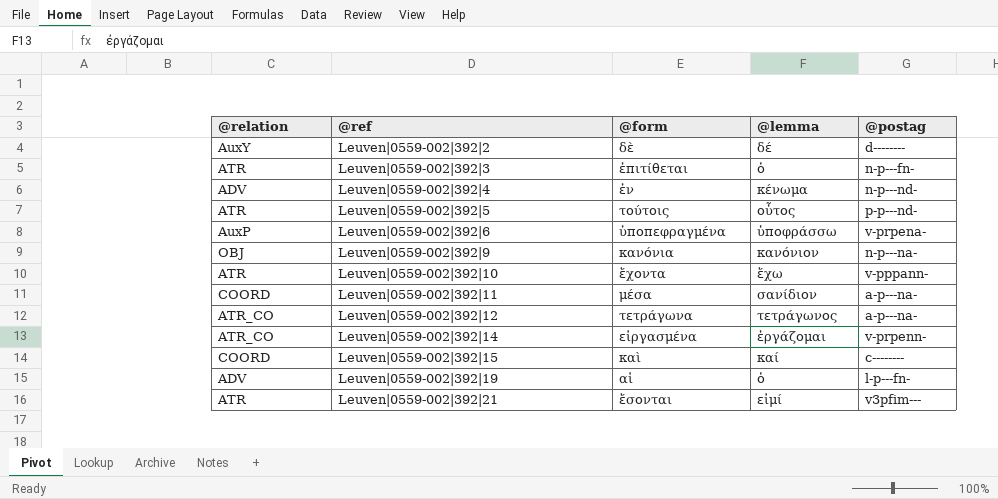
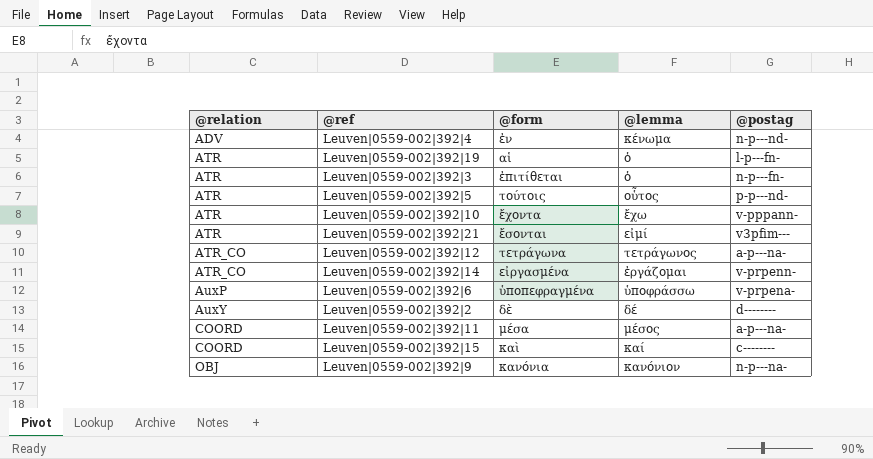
row order: @ref ascending -> @relation ascending
Leuven|0559-002|392|19 | @relation: ADV -> ATR
Leuven|0559-002|392|11 | @lemma: σανίδιον -> μέσος

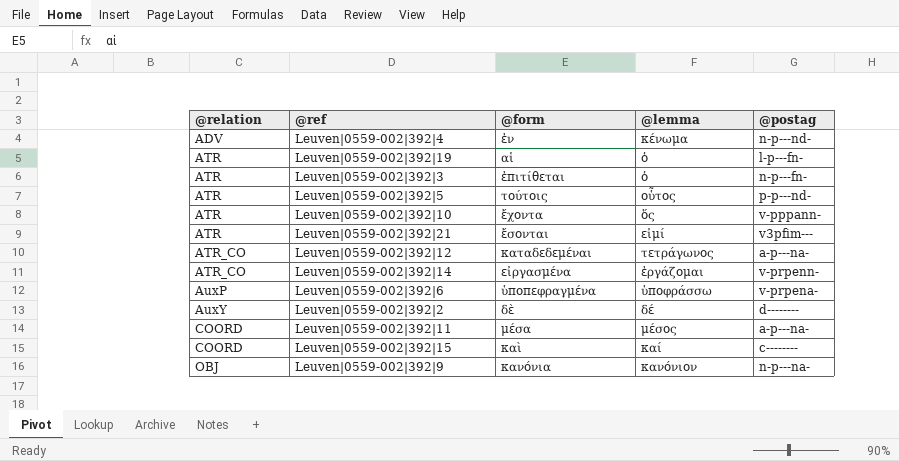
Leuven|0559-002|392|10 | @lemma: ἔχω -> ὅς
Leuven|0559-002|392|12 | @form: τετράγωνα -> καταδεδεμέναι

